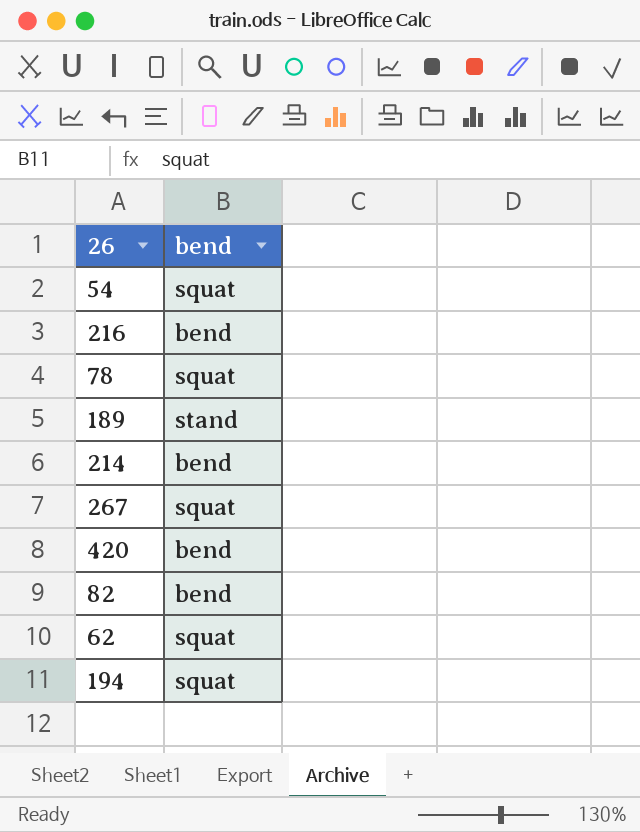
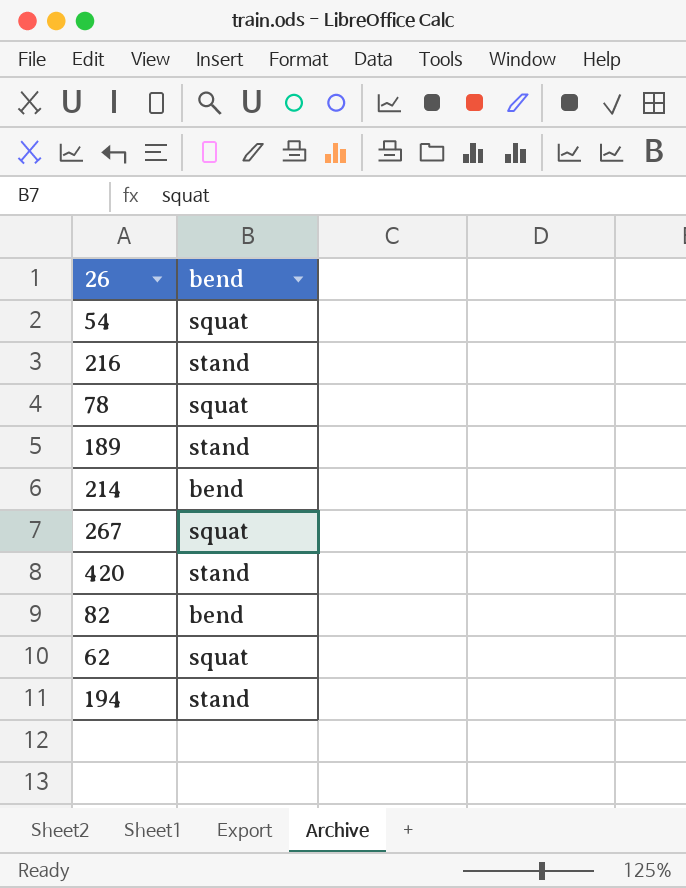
216 | bend: bend -> stand
420 | bend: bend -> stand
194 | bend: squat -> stand

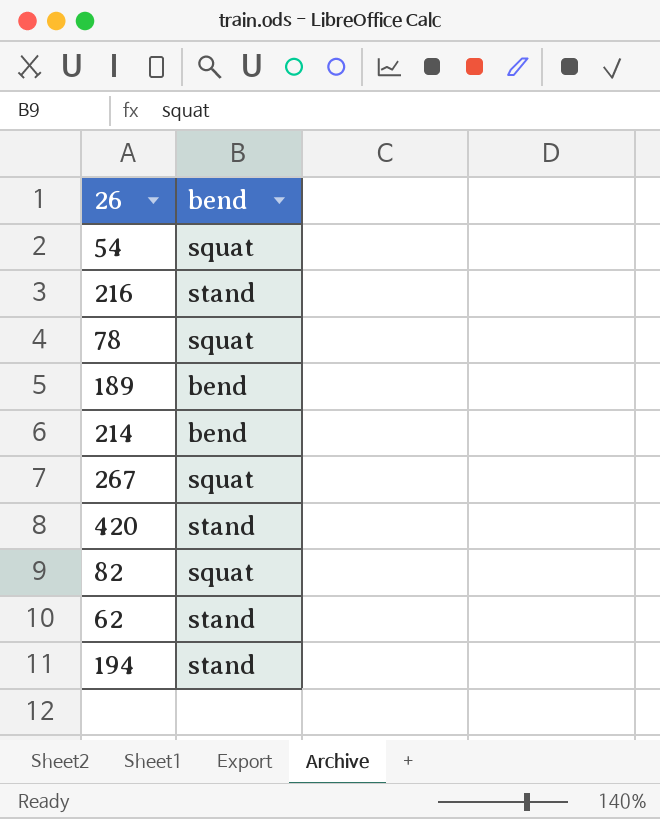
189 | bend: stand -> bend
82 | bend: bend -> squat
62 | bend: squat -> stand

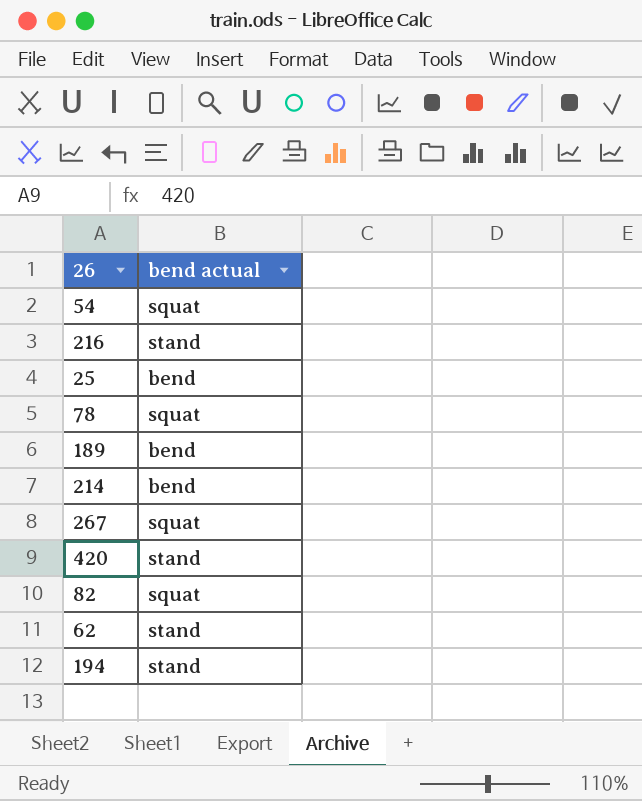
column name: bend -> bend actual
row 25: none -> bend

